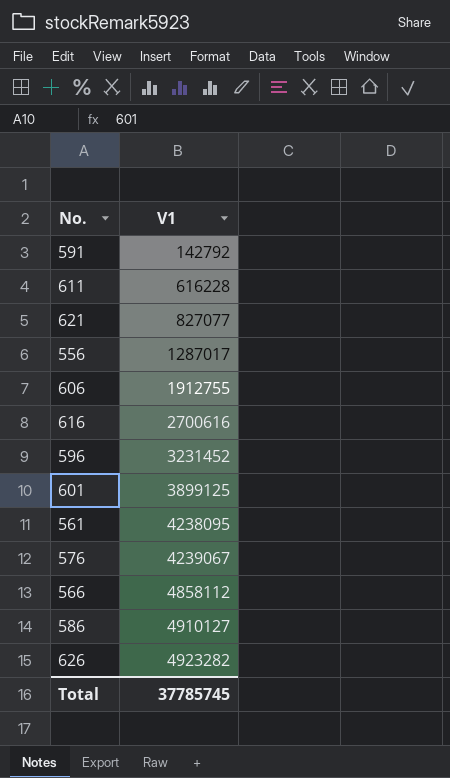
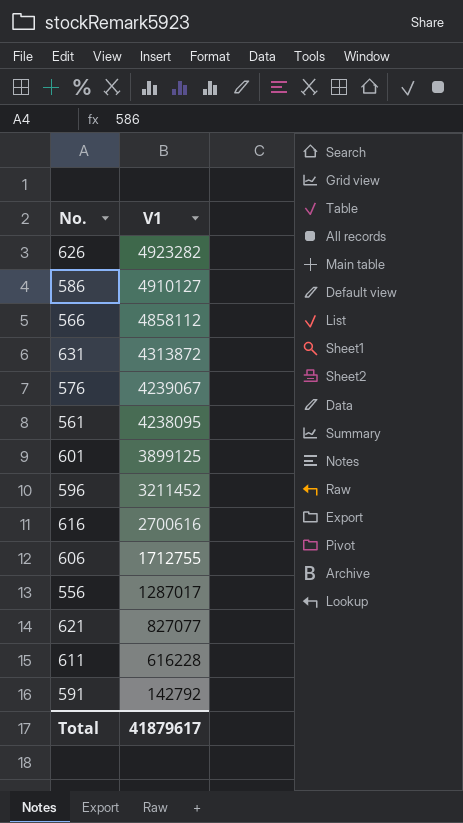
row order: V1 ascending -> V1 descending
row 631: none -> 4313872
596 | V1: 3231452 -> 3211452
606 | V1: 1912755 -> 1712755
Total | V1: 37785745 -> 41879617

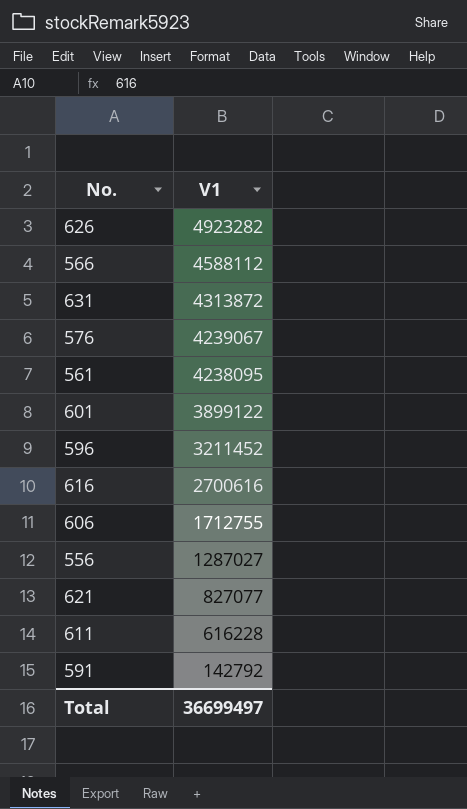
row 586: 4910127 -> none
566 | V1: 4858112 -> 4588112
601 | V1: 3899125 -> 3899122
556 | V1: 1287017 -> 1287027
Total | V1: 41879617 -> 36699497

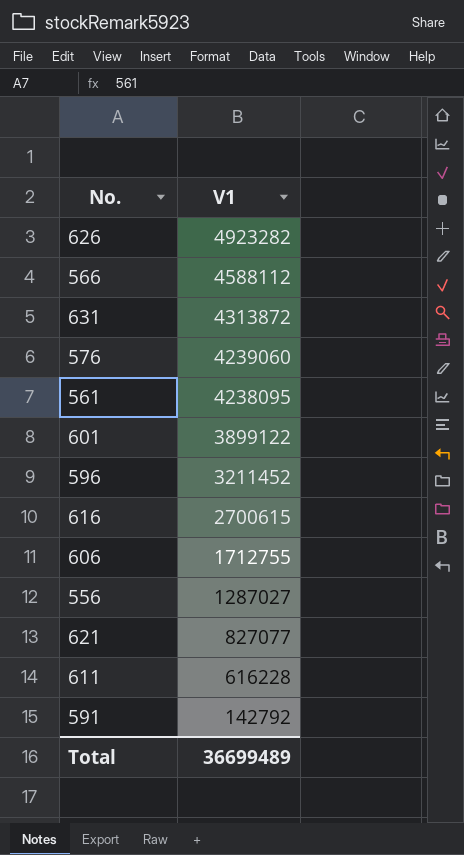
576 | V1: 4239067 -> 4239060
616 | V1: 2700616 -> 2700615
Total | V1: 36699497 -> 36699489

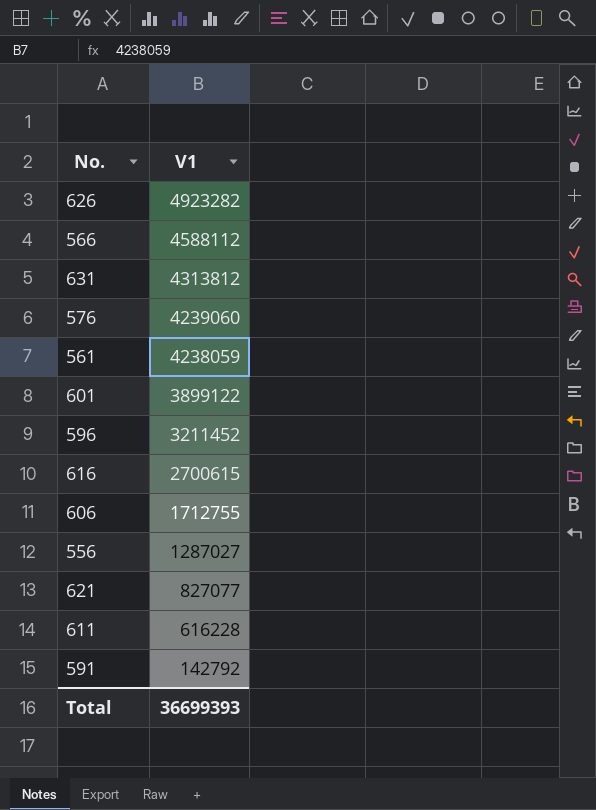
631 | V1: 4313872 -> 4313812
561 | V1: 4238095 -> 4238059
Total | V1: 36699489 -> 36699393

